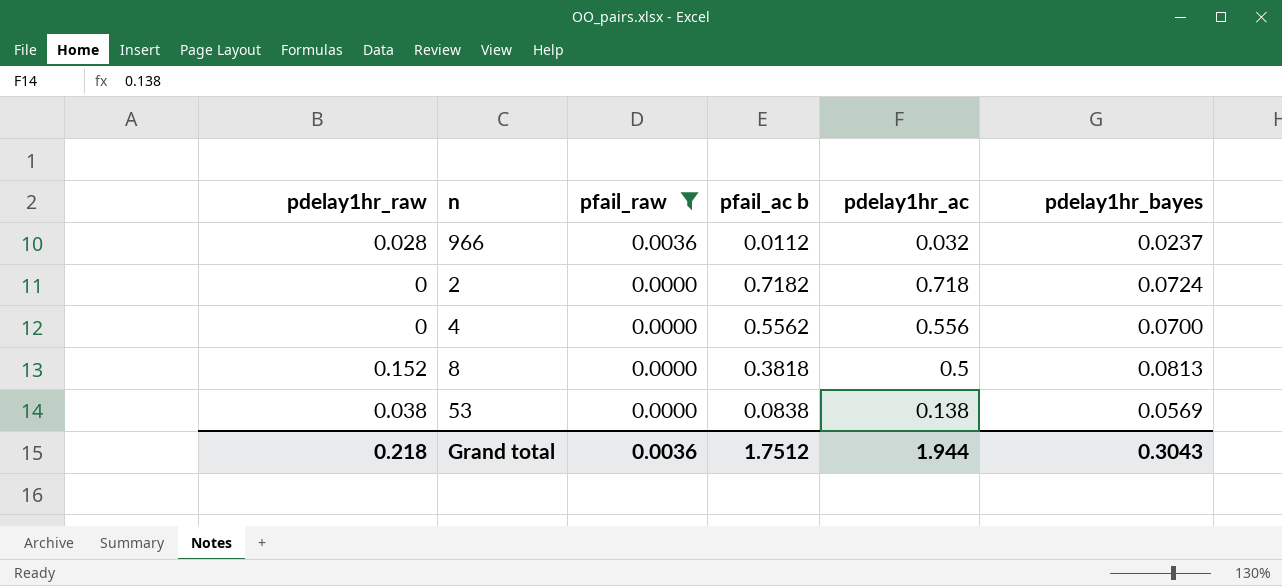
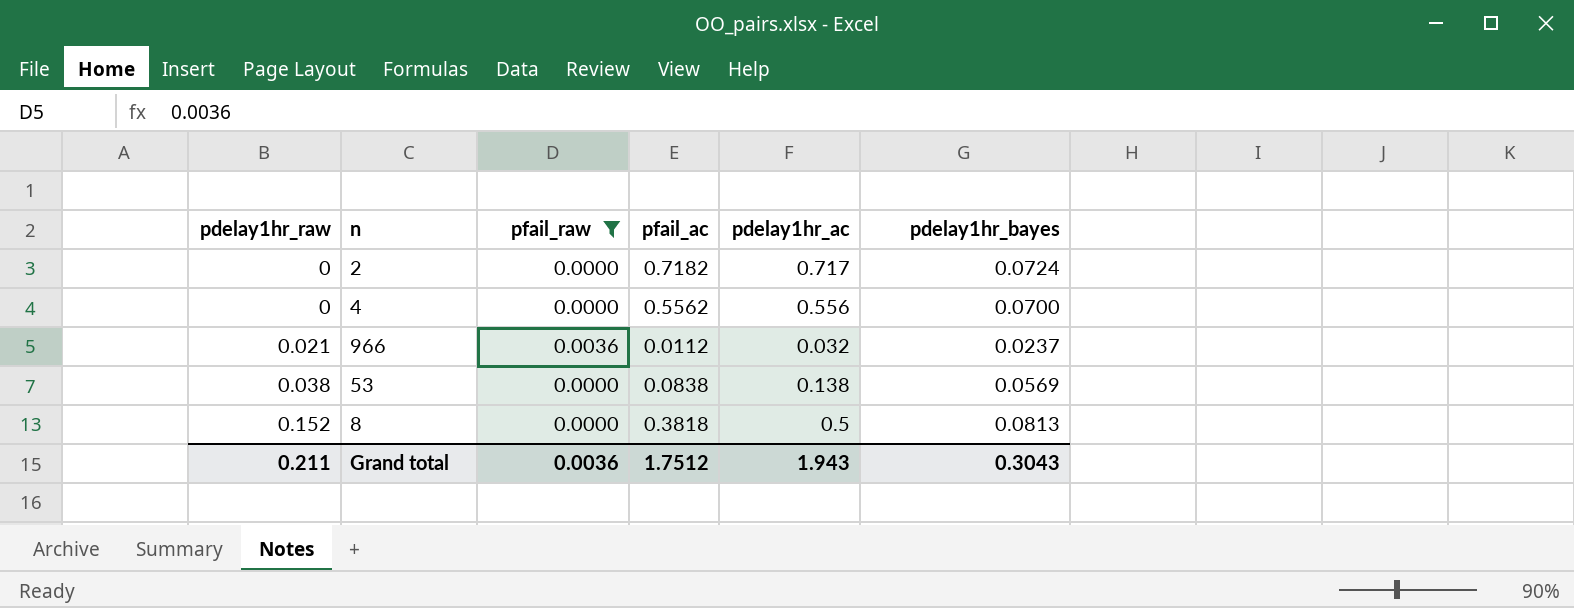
row order: pfail_raw descending -> pdelay1hr_raw ascending
column name: pfail_ac b -> pfail_ac
2 | pdelay1hr_ac: 0.718 -> 0.717
966 | pdelay1hr_raw: 0.028 -> 0.021
Grand total | pdelay1hr_raw: 0.218 -> 0.211
Grand total | pdelay1hr_ac: 1.944 -> 1.943

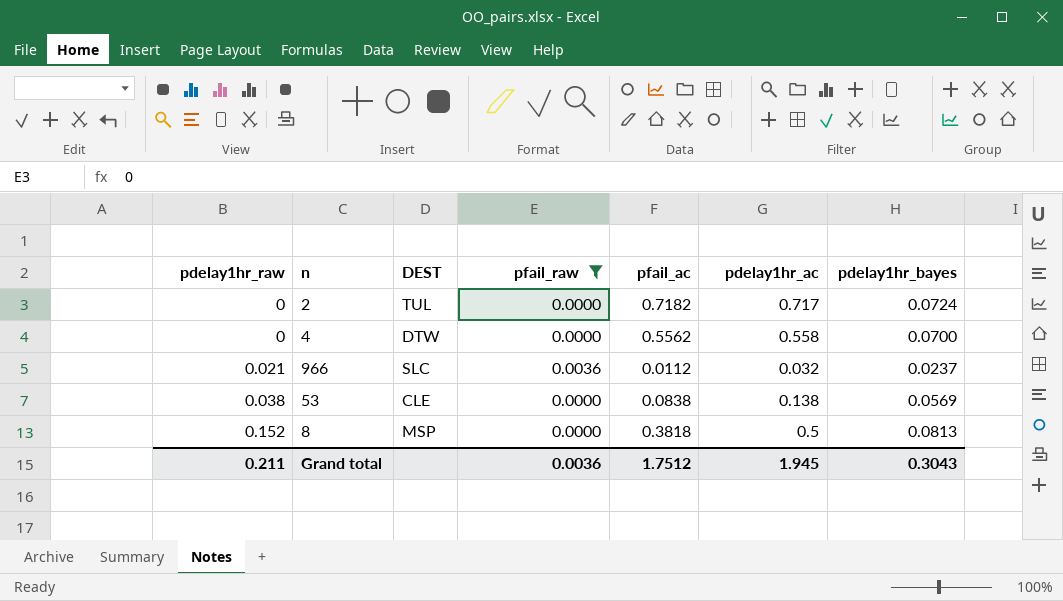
column DEST | position: none -> 3
4 | pdelay1hr_ac: 0.556 -> 0.558
Grand total | pdelay1hr_ac: 1.943 -> 1.945

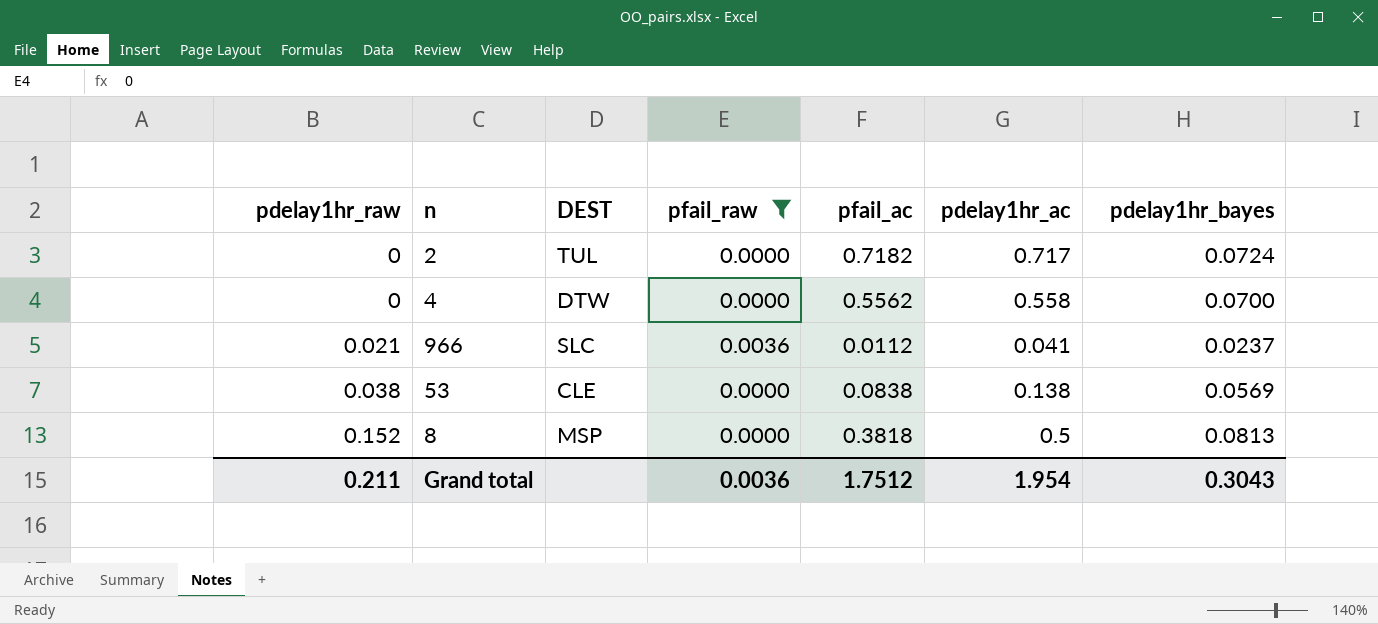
966 | pdelay1hr_ac: 0.032 -> 0.041
Grand total | pdelay1hr_ac: 1.945 -> 1.954

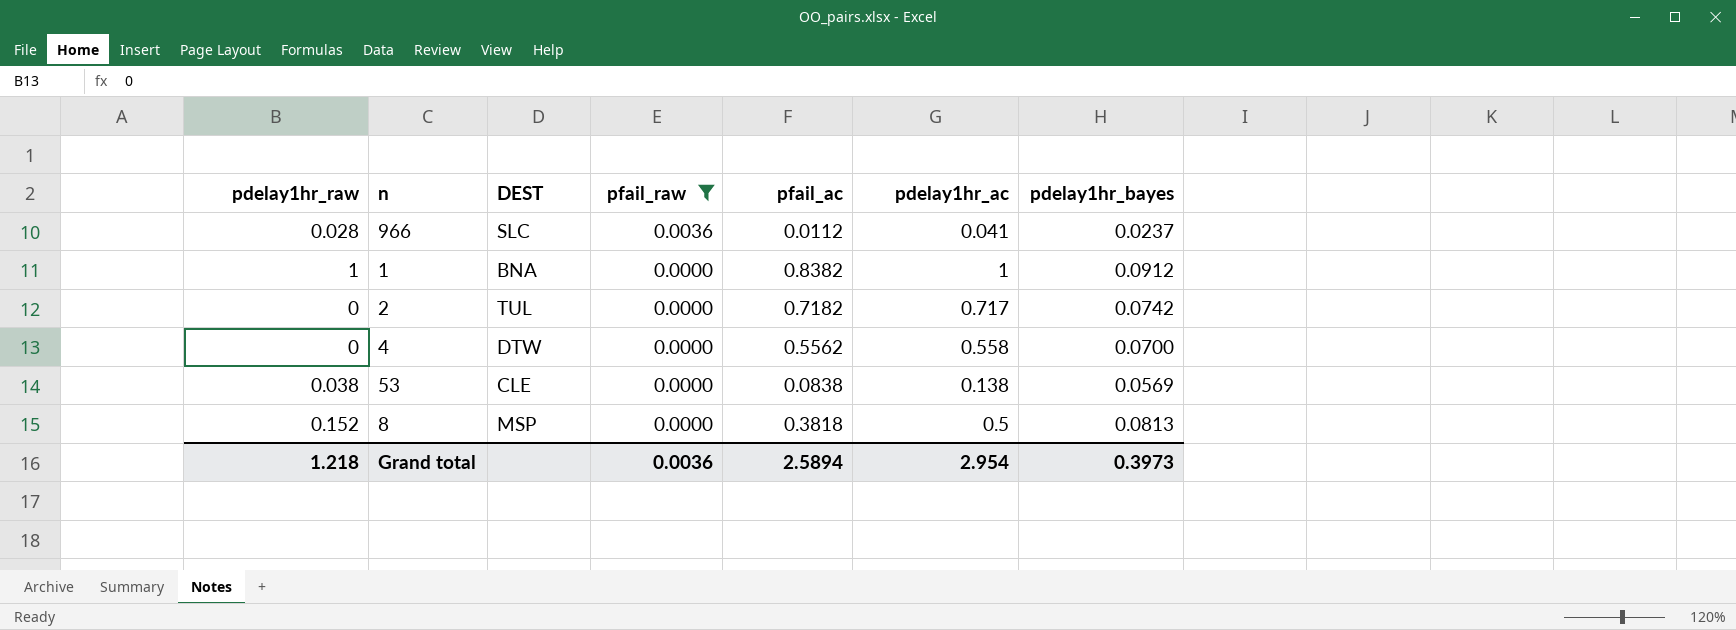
row order: pdelay1hr_raw ascending -> pfail_raw descending
966 | pdelay1hr_raw: 0.021 -> 0.028
row 1: none -> 1 | BNA | 0.0000 | 0.8382 | 1 | 0.0912
2 | pdelay1hr_bayes: 0.0724 -> 0.0742
Grand total | pdelay1hr_raw: 0.211 -> 1.218
Grand total | pfail_ac: 1.7512 -> 2.5894
Grand total | pdelay1hr_ac: 1.954 -> 2.954
Grand total | pdelay1hr_bayes: 0.3043 -> 0.3973

